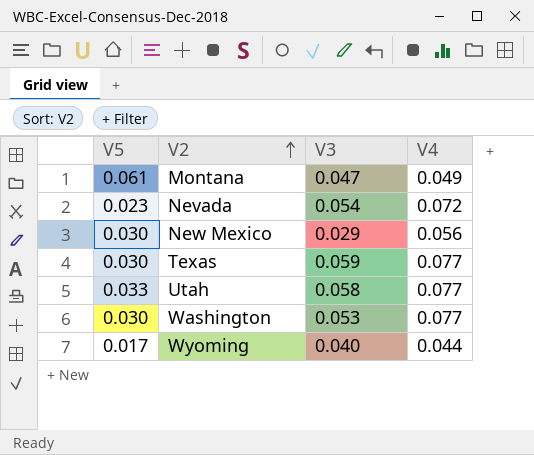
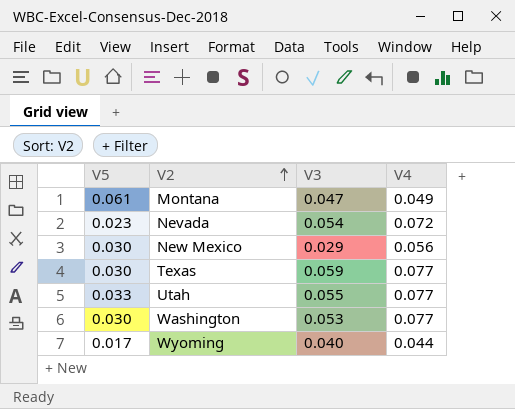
Utah | V3: 0.058 -> 0.055

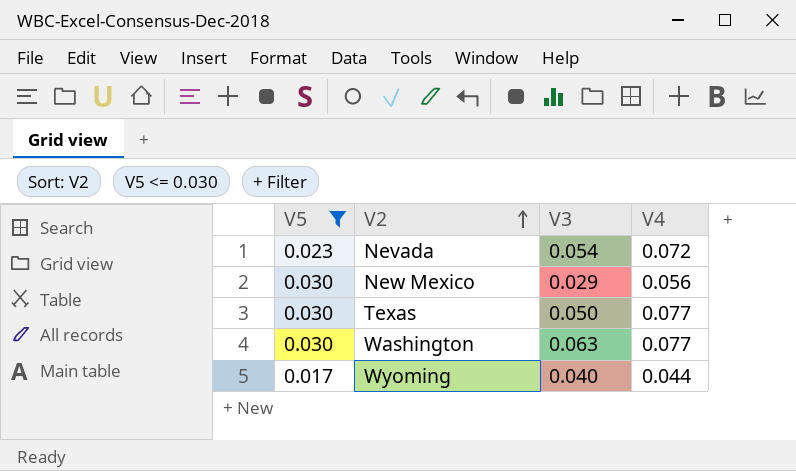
filter: none -> V5 <= 0.030
Texas | V3: 0.059 -> 0.050
Washington | V3: 0.053 -> 0.063

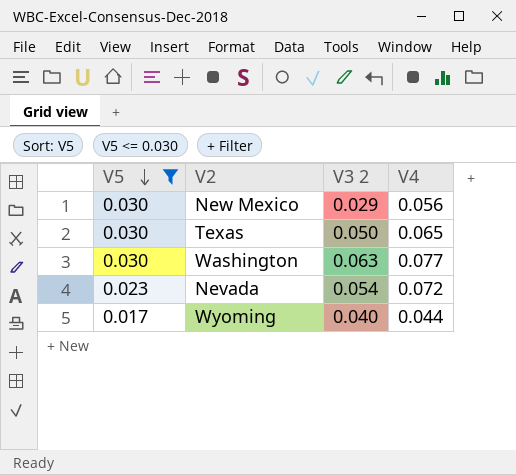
row order: V2 ascending -> V5 descending
column name: V3 -> V3 2
Texas | V4: 0.077 -> 0.065

